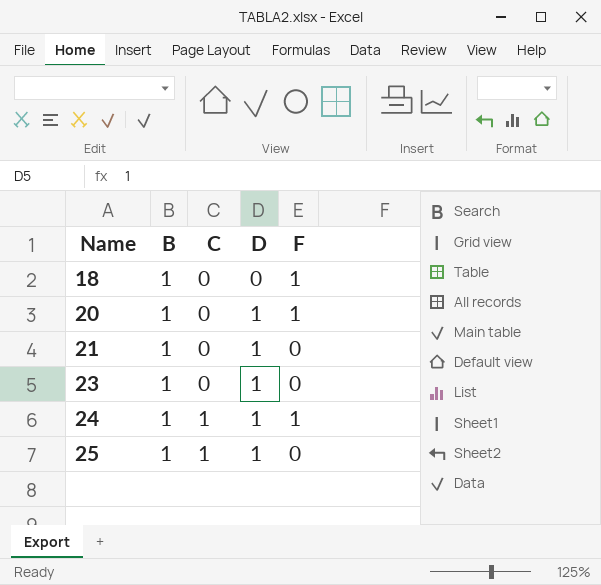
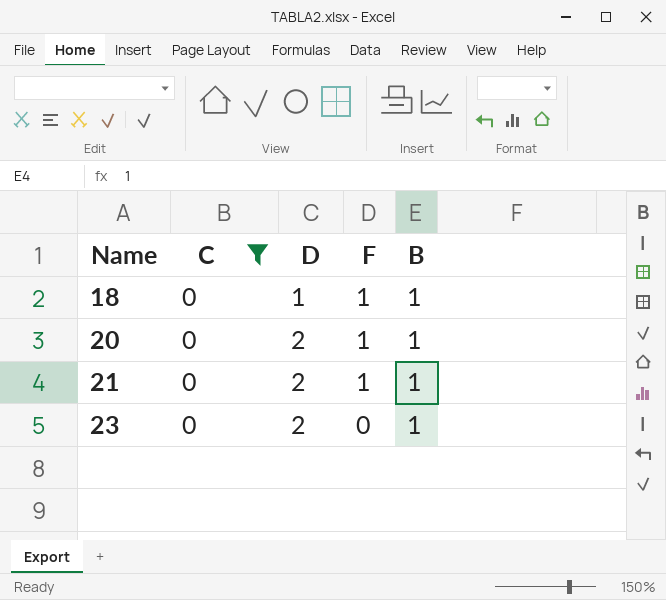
filter: none -> C = 0
column B | position: 2 -> 5
18 | D: 0 -> 1
20 | D: 1 -> 2
21 | D: 1 -> 2
21 | F: 0 -> 1
23 | D: 1 -> 2

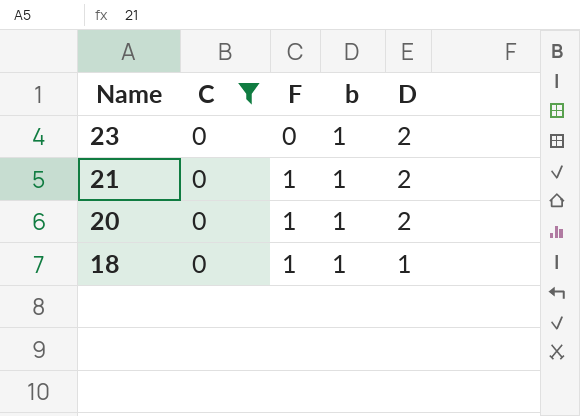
row order: Name ascending -> Name descending
column name: B -> b
column D | position: 3 -> 5

